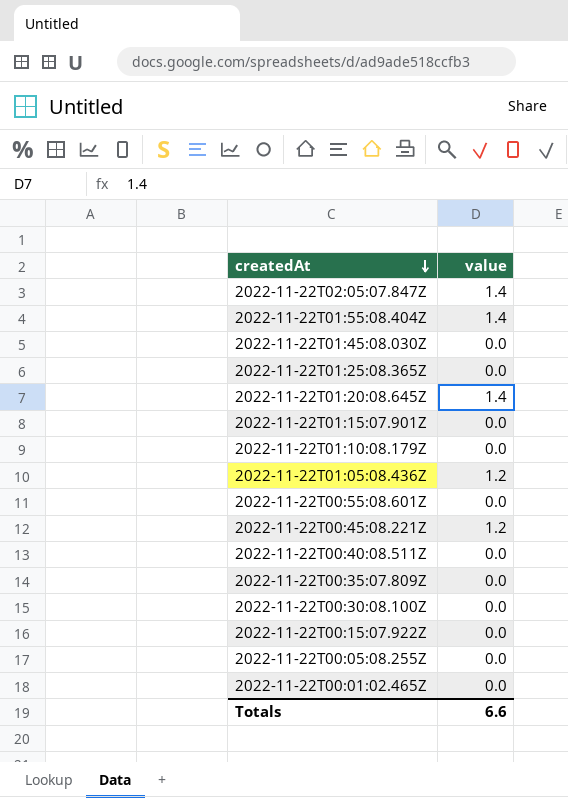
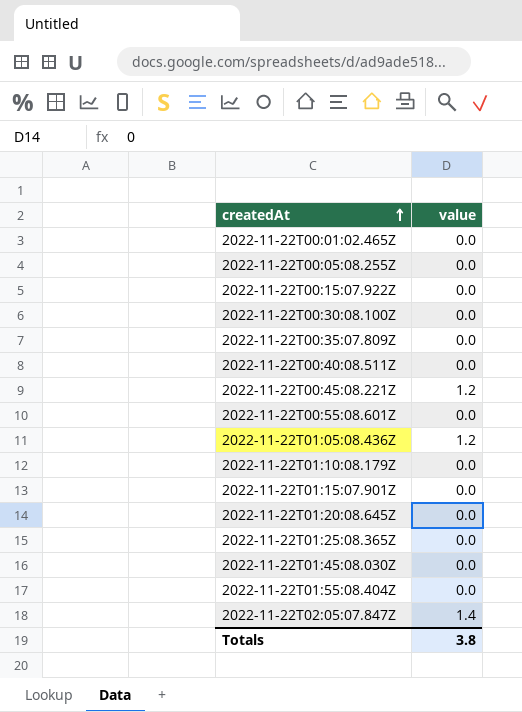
row order: createdAt descending -> createdAt ascending
2022-11-22T01:20:08.645Z | value: 1.4 -> 0.0
2022-11-22T01:55:08.404Z | value: 1.4 -> 0.0
Totals | value: 6.6 -> 3.8

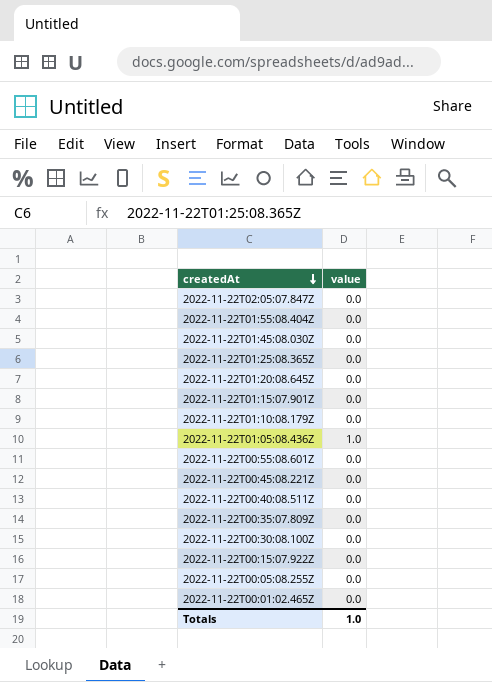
row order: createdAt ascending -> createdAt descending
2022-11-22T02:05:07.847Z | value: 1.4 -> 0.0
2022-11-22T01:05:08.436Z | value: 1.2 -> 1.0
2022-11-22T00:45:08.221Z | value: 1.2 -> 0.0
Totals | value: 3.8 -> 1.0

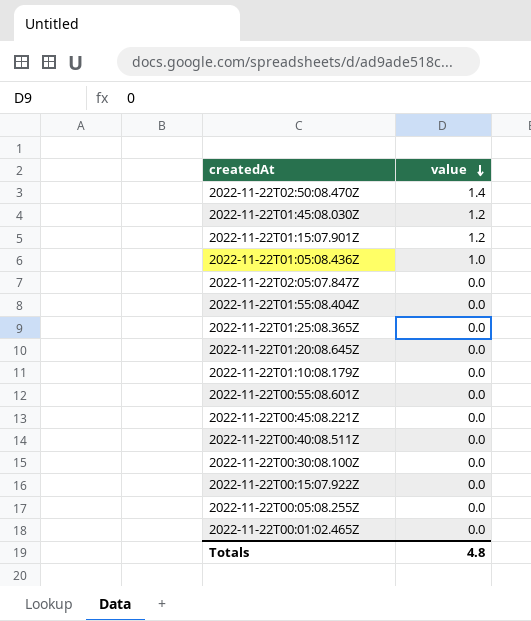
row order: createdAt descending -> value descending
row 2022-11-22T00:35:07.809Z: 0.0 -> none
row 2022-11-22T02:50:08.470Z: none -> 1.4
2022-11-22T01:45:08.030Z | value: 0.0 -> 1.2
2022-11-22T01:15:07.901Z | value: 0.0 -> 1.2
Totals | value: 1.0 -> 4.8

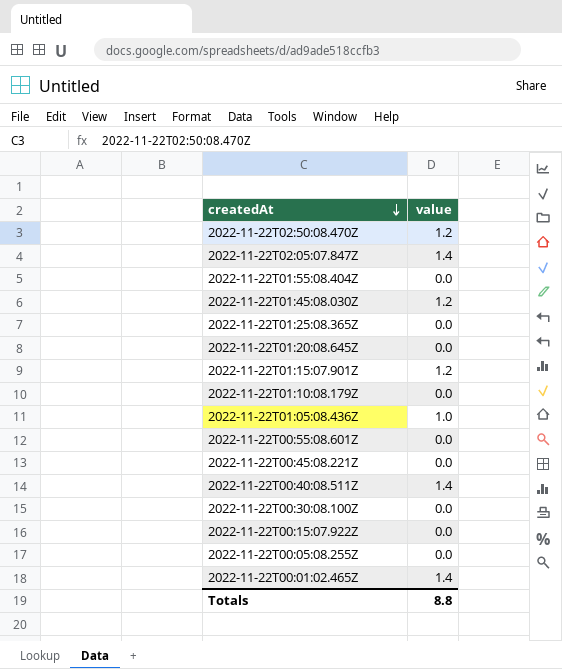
row order: value descending -> createdAt descending
2022-11-22T02:50:08.470Z | value: 1.4 -> 1.2
2022-11-22T02:05:07.847Z | value: 0.0 -> 1.4
2022-11-22T00:40:08.511Z | value: 0.0 -> 1.4
2022-11-22T00:01:02.465Z | value: 0.0 -> 1.4
Totals | value: 4.8 -> 8.8

